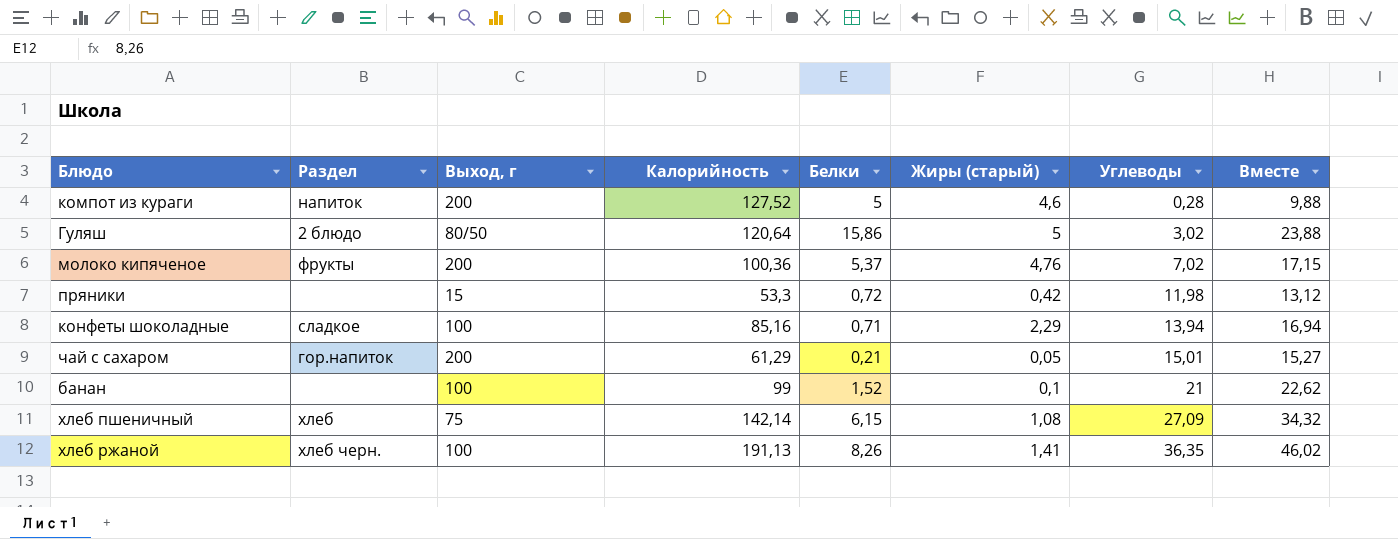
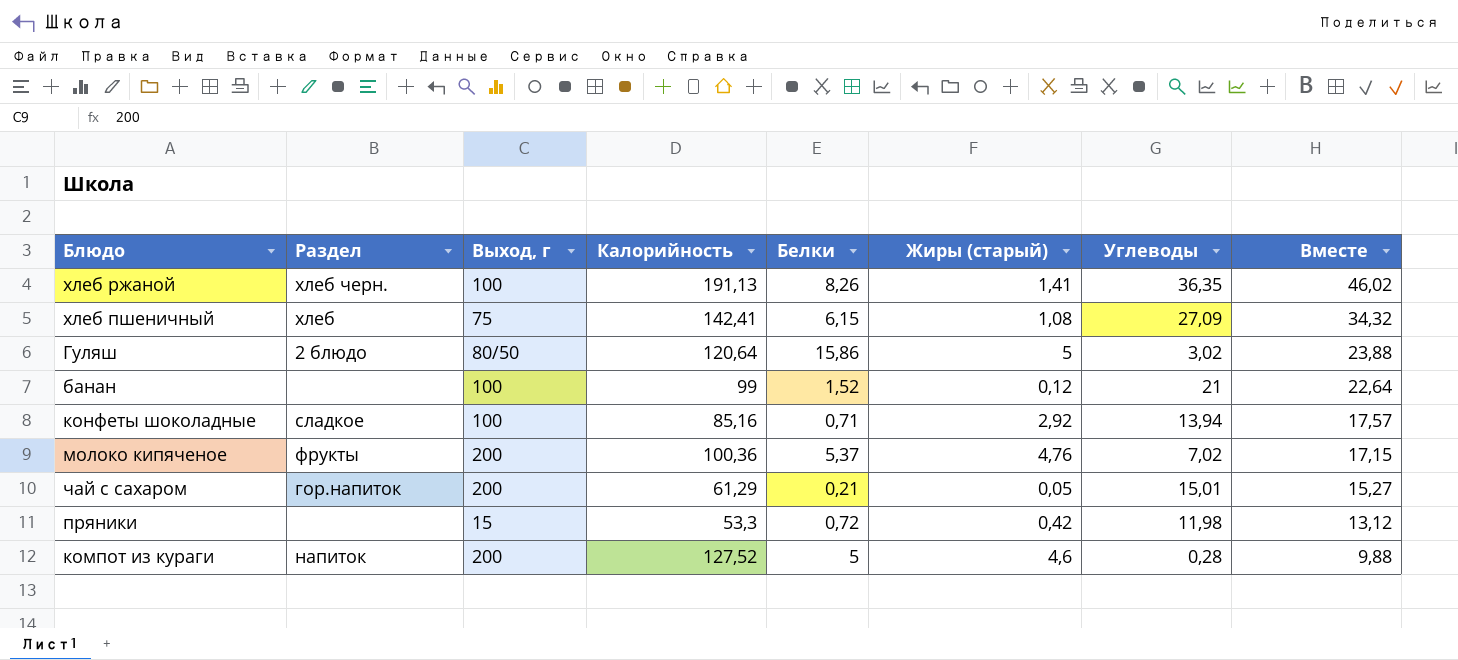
row order: Углеводы ascending -> Вместе descending
хлеб пшеничный | Калорийность: 142,14 -> 142,41
банан | Жиры (старый): 0,1 -> 0,12
банан | Вместе: 22,62 -> 22,64
конфеты шоколадные | Жиры (старый): 2,29 -> 2,92
конфеты шоколадные | Вместе: 16,94 -> 17,57

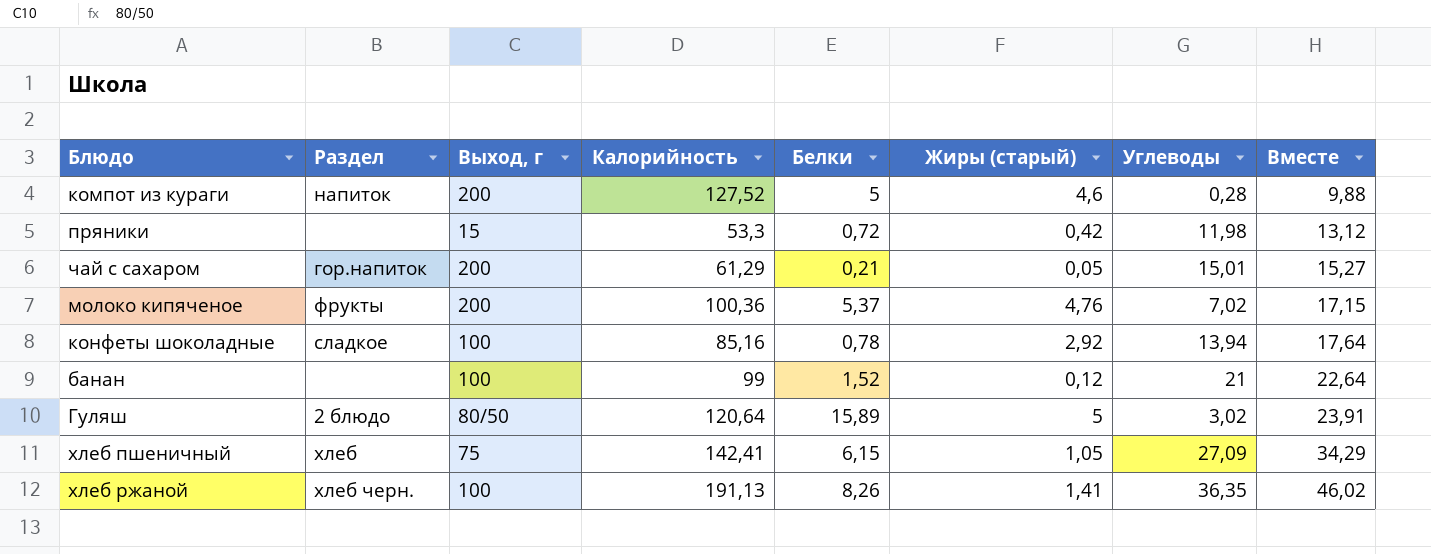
row order: Вместе descending -> Вместе ascending
конфеты шоколадные | Белки: 0,71 -> 0,78
конфеты шоколадные | Вместе: 17,57 -> 17,64
Гуляш | Белки: 15,86 -> 15,89
Гуляш | Вместе: 23,88 -> 23,91
хлеб пшеничный | Жиры (старый): 1,08 -> 1,05
хлеб пшеничный | Вместе: 34,32 -> 34,29

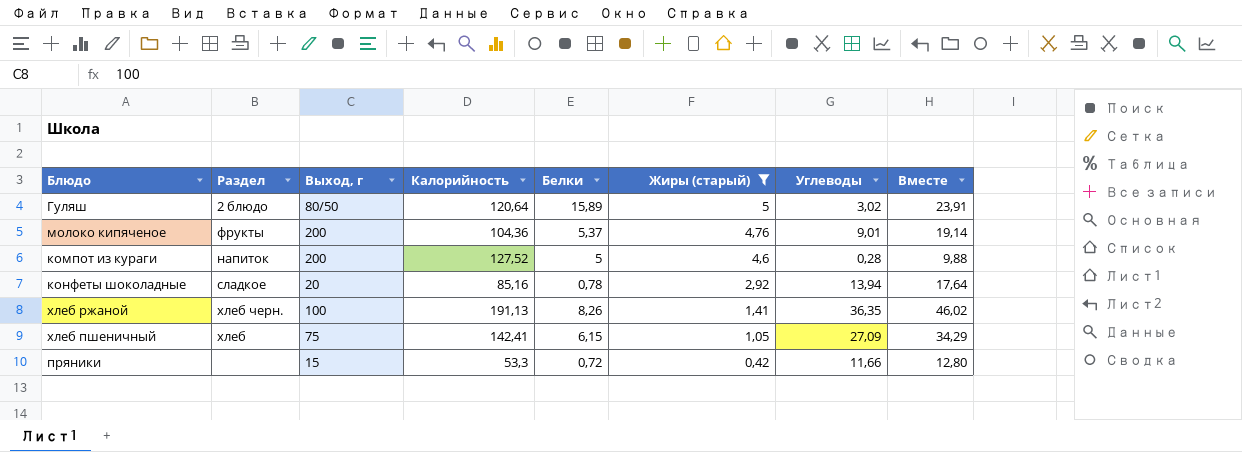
filter: none -> Жиры (старый) >= 0,42
row order: Вместе ascending -> Жиры (старый) descending
молоко кипяченое | Калорийность: 100,36 -> 104,36
молоко кипяченое | Углеводы: 7,02 -> 9,01
молоко кипяченое | Вместе: 17,15 -> 19,14
конфеты шоколадные | Выход, г: 100 -> 20
пряники | Углеводы: 11,98 -> 11,66
пряники | Вместе: 13,12 -> 12,80

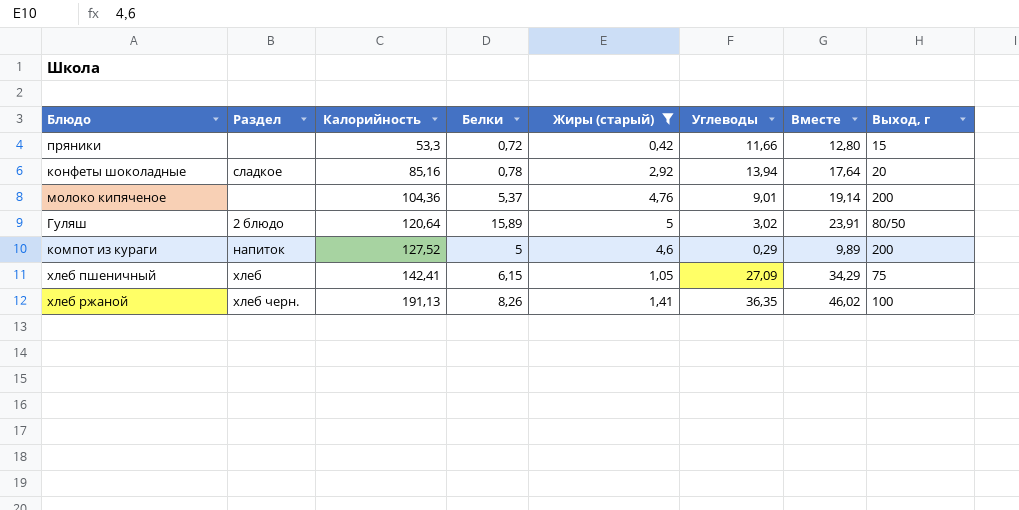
row order: Жиры (старый) descending -> Калорийность ascending
column Выход, г | position: 3 -> 8
молоко кипяченое | Раздел: фрукты -> none
компот из кураги | Углеводы: 0,28 -> 0,29
компот из кураги | Вместе: 9,88 -> 9,89

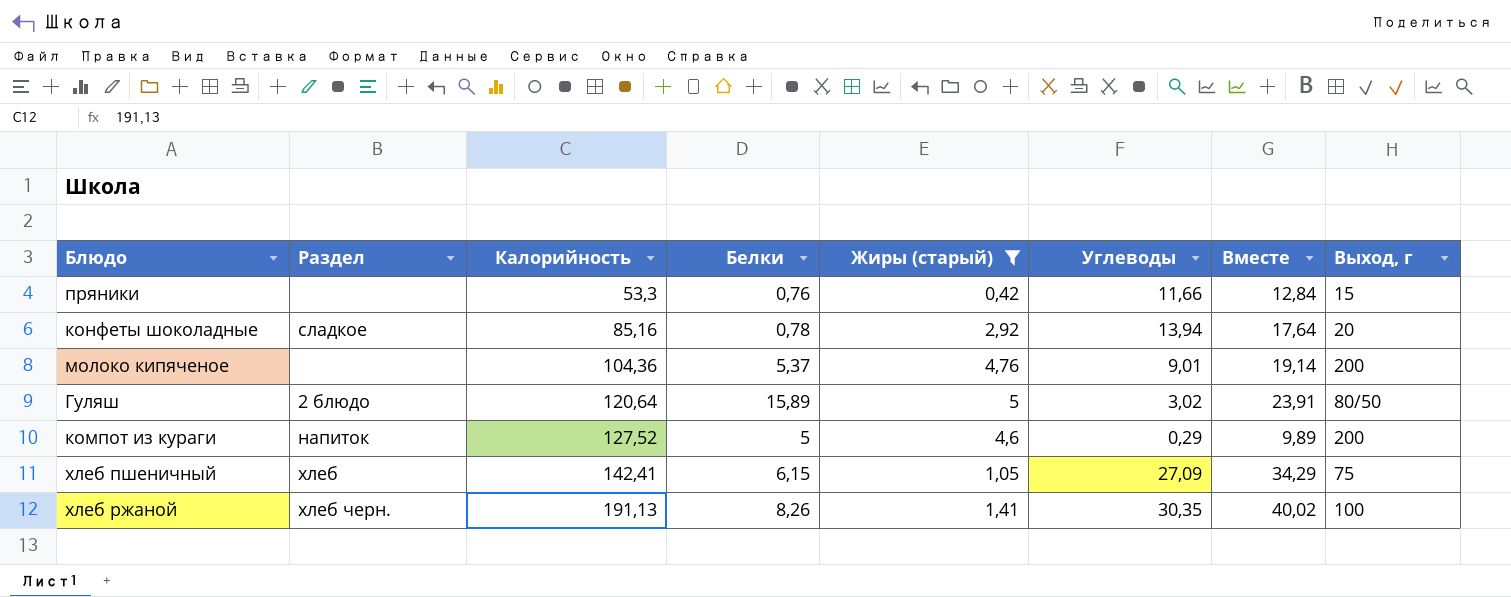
пряники | Белки: 0,72 -> 0,76
пряники | Вместе: 12,80 -> 12,84
хлеб ржаной | Углеводы: 36,35 -> 30,35
хлеб ржаной | Вместе: 46,02 -> 40,02

